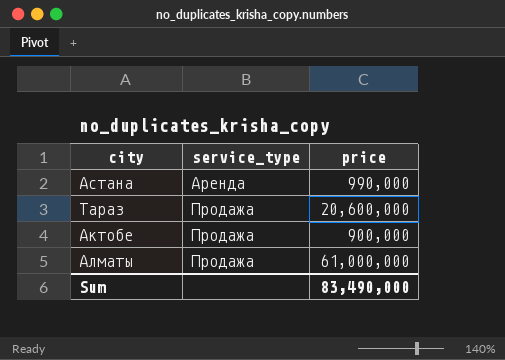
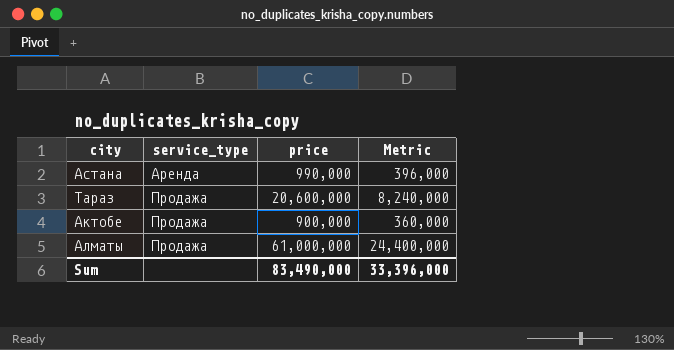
column Metric | formula: none -> [price] * 0.4

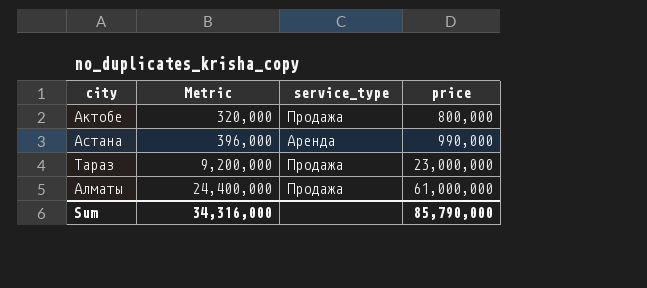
row order: service_type ascending -> Metric ascending
column Metric | position: 4 -> 2
Актобе | Metric: 360,000 -> 320,000
Актобе | price: 900,000 -> 800,000
Тараз | Metric: 8,240,000 -> 9,200,000
Тараз | price: 20,600,000 -> 23,000,000
Sum | Metric: 33,396,000 -> 34,316,000
Sum | price: 83,490,000 -> 85,790,000

